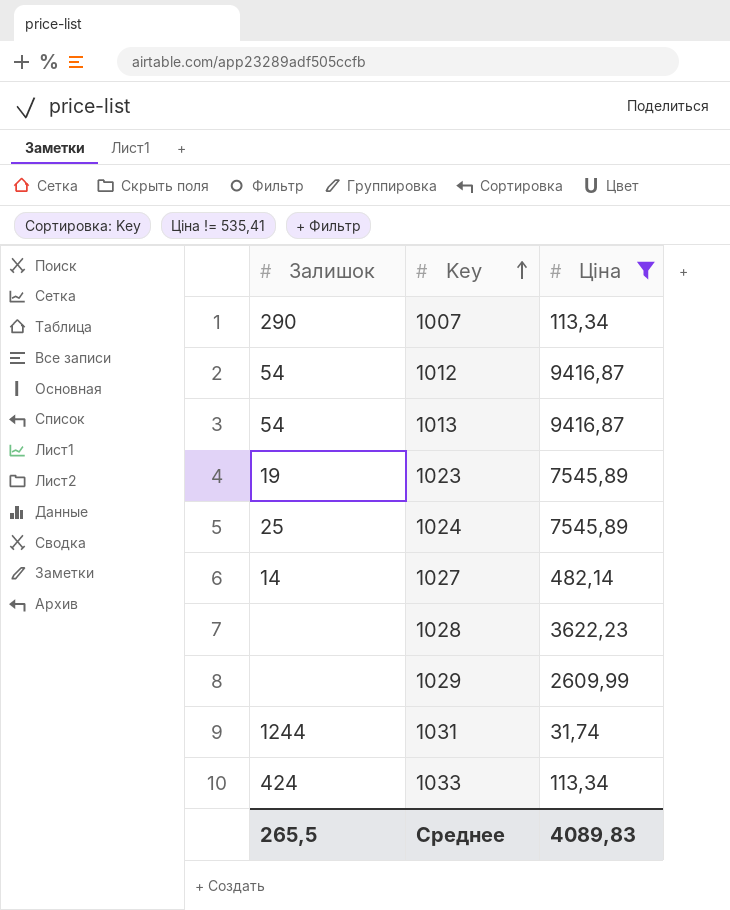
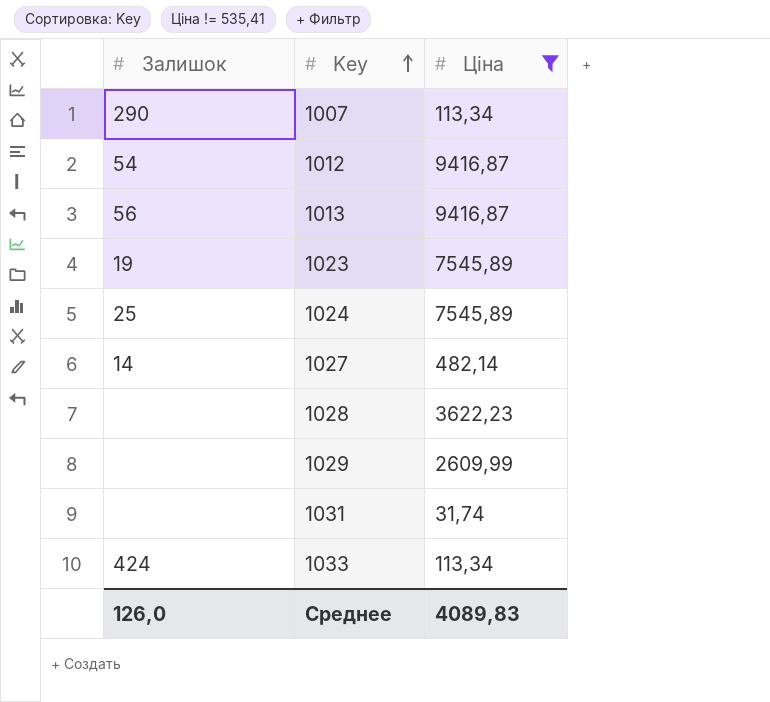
1013 | Залишок: 54 -> 56
1031 | Залишок: 1244 -> none
Среднее | Залишок: 265,5 -> 126,0

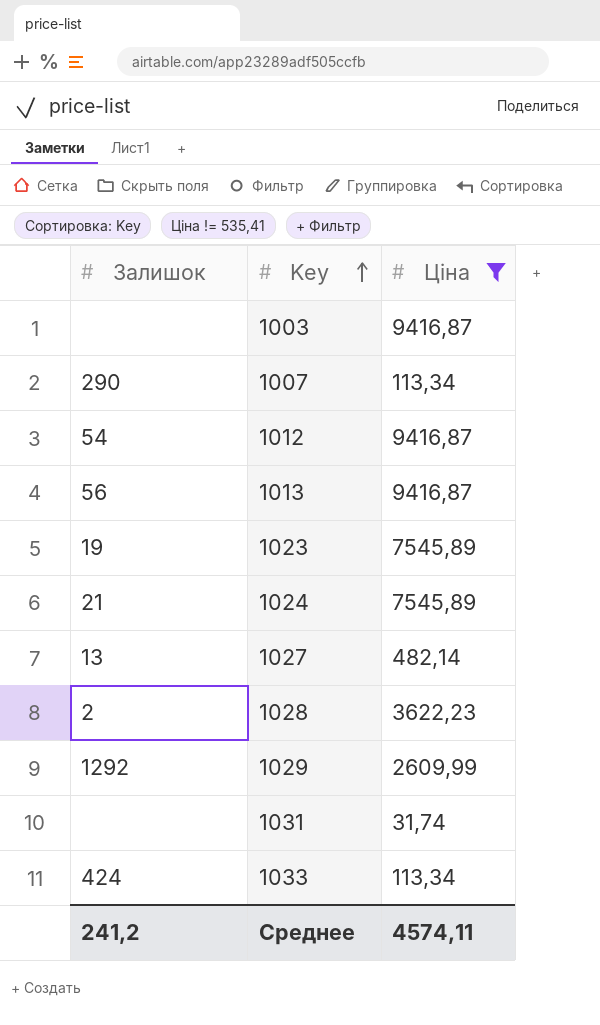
row 1003: none -> none | 9416,87
1024 | Залишок: 25 -> 21
1027 | Залишок: 14 -> 13
1028 | Залишок: none -> 2
1029 | Залишок: none -> 1292
Среднее | Залишок: 126,0 -> 241,2
Среднее | Ціна: 4089,83 -> 4574,11

